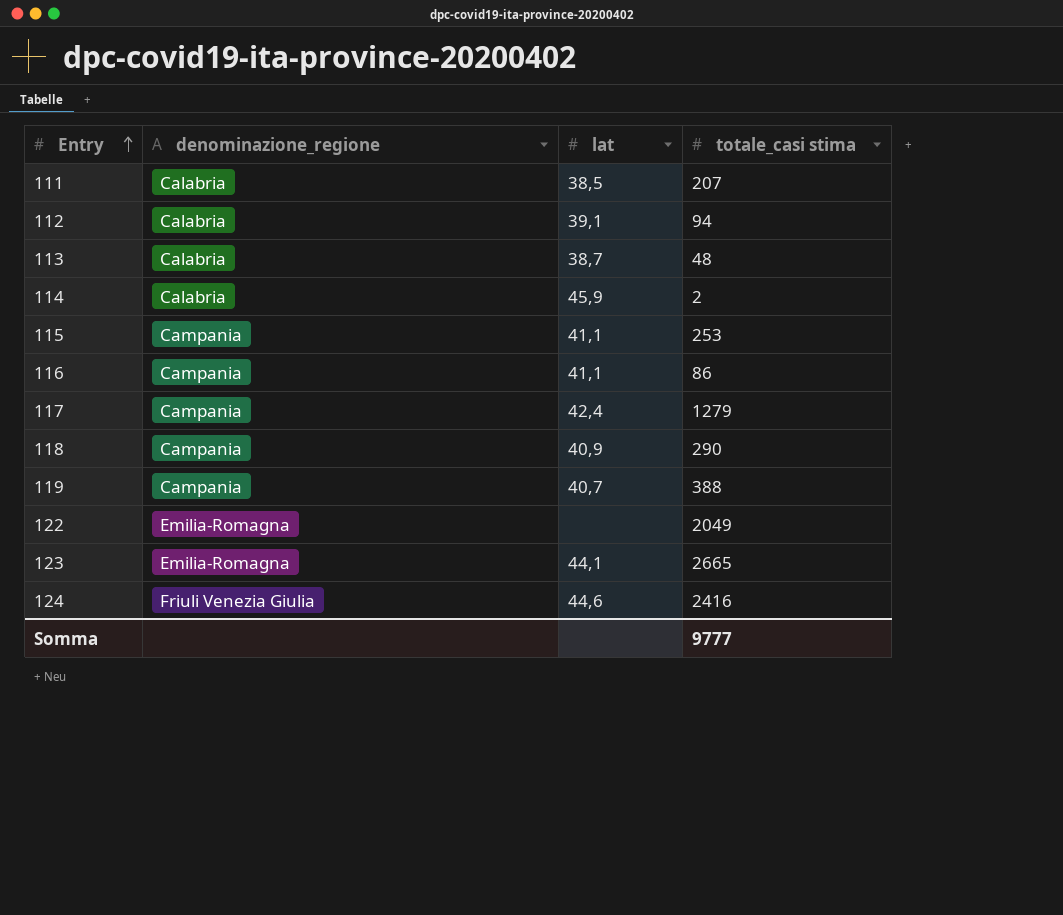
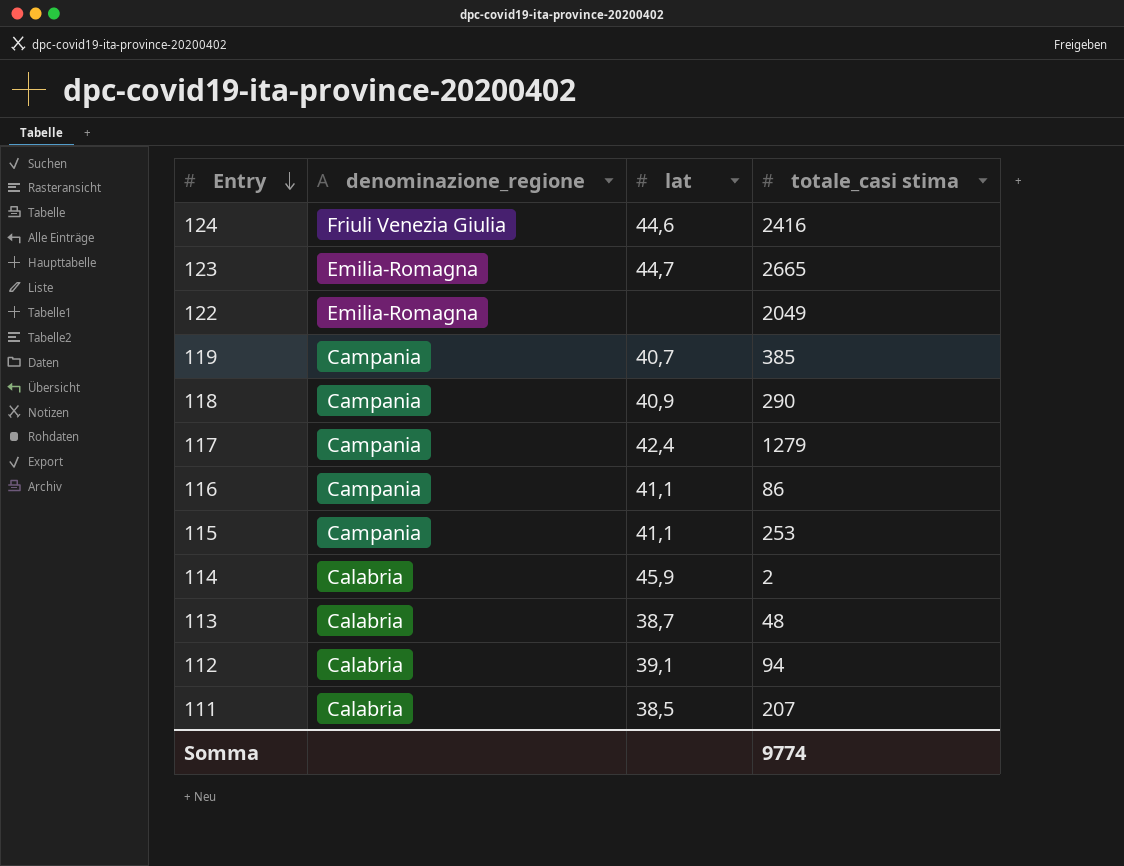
row order: Entry ascending -> Entry descending
123 | lat: 44,1 -> 44,7
119 | totale_casi stima: 388 -> 385
Somma | totale_casi stima: 9777 -> 9774

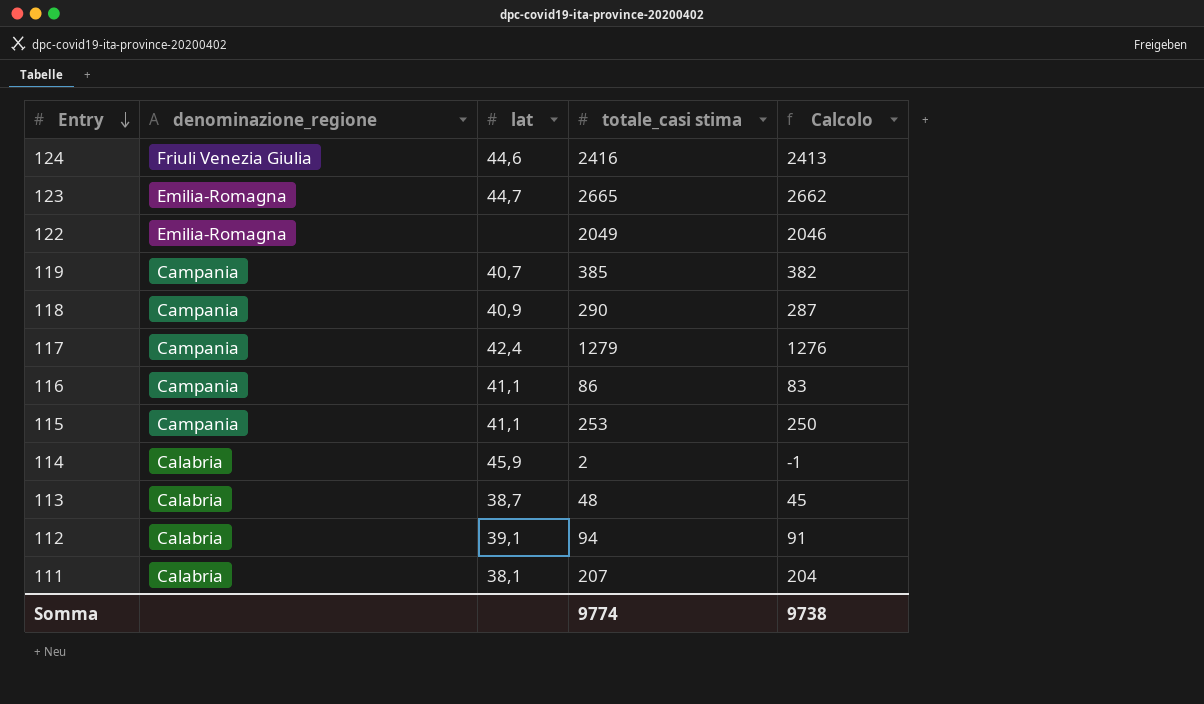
column Calcolo | formula: none -> [totale_casi stima] - 3
111 | lat: 38,5 -> 38,1

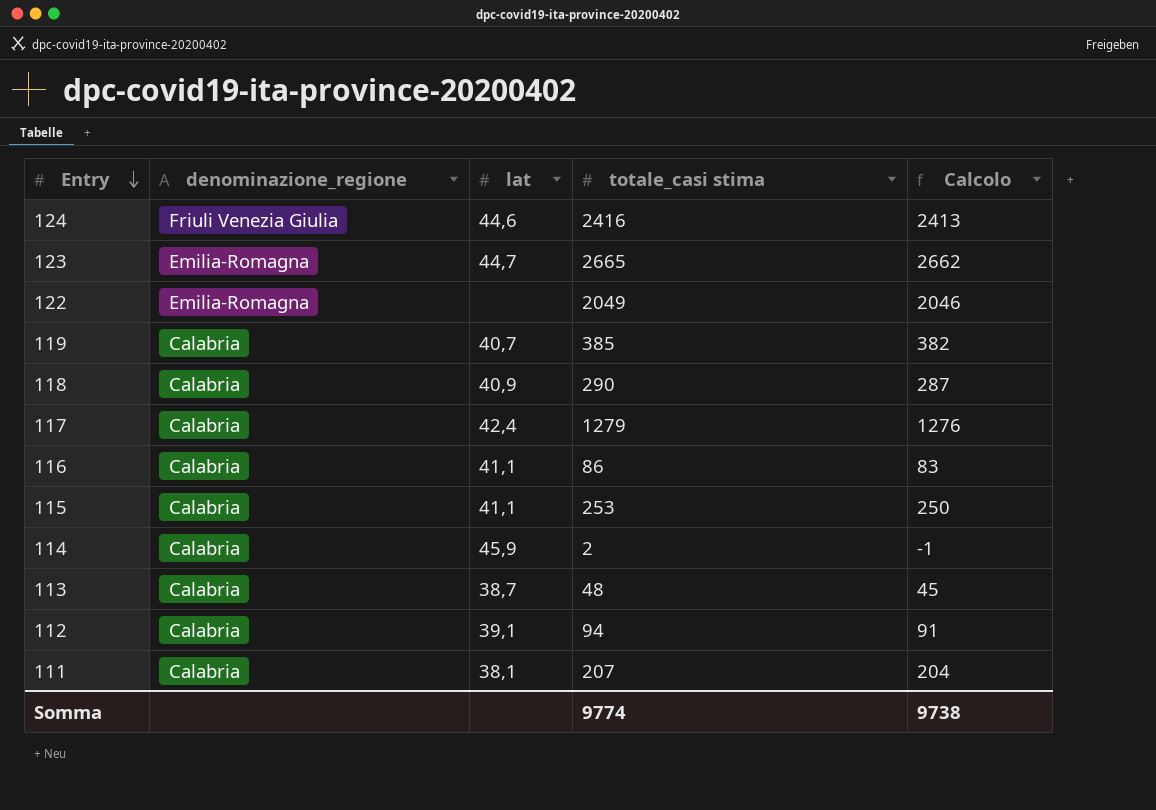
119 | denominazione_regione: Campania -> Calabria
118 | denominazione_regione: Campania -> Calabria
117 | denominazione_regione: Campania -> Calabria
116 | denominazione_regione: Campania -> Calabria
115 | denominazione_regione: Campania -> Calabria

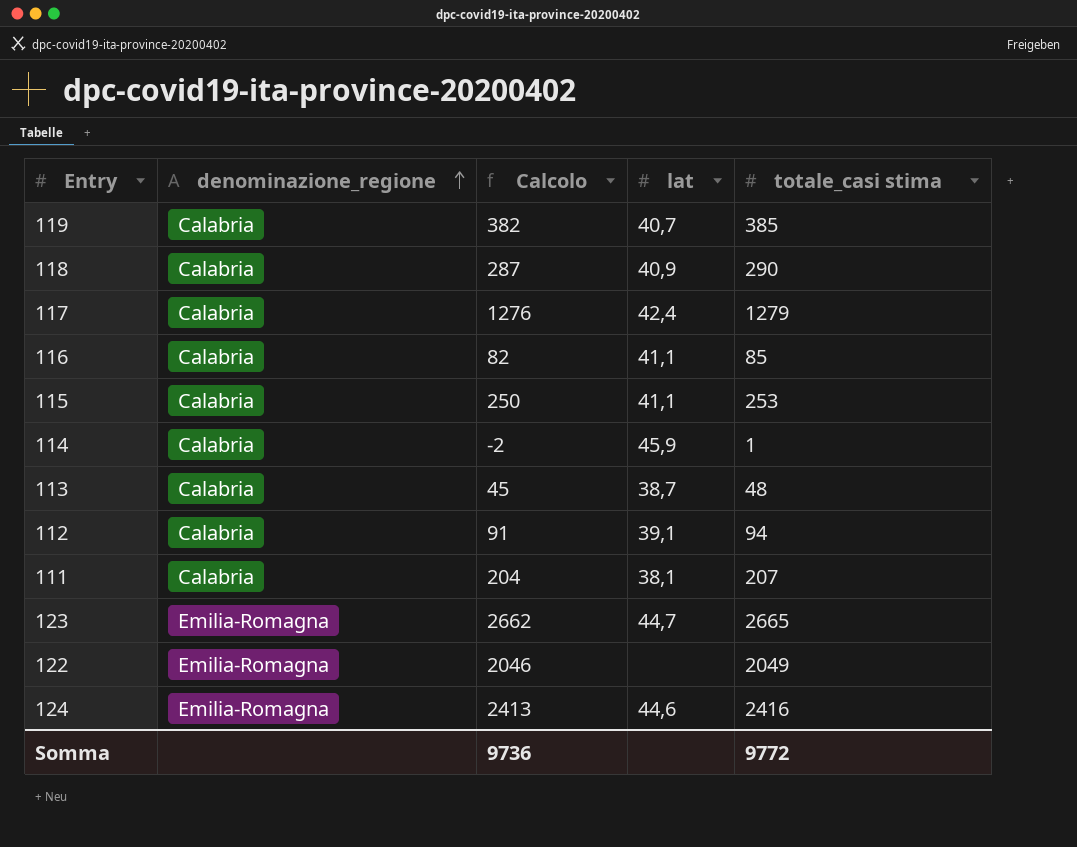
row order: Entry descending -> denominazione_regione ascending
column Calcolo | position: 5 -> 3
116 | Calcolo: 83 -> 82
116 | totale_casi stima: 86 -> 85
114 | Calcolo: -1 -> -2
114 | totale_casi stima: 2 -> 1
124 | denominazione_regione: Friuli Venezia Giulia -> Emilia-Romagna
Somma | Calcolo: 9738 -> 9736
Somma | totale_casi stima: 9774 -> 9772

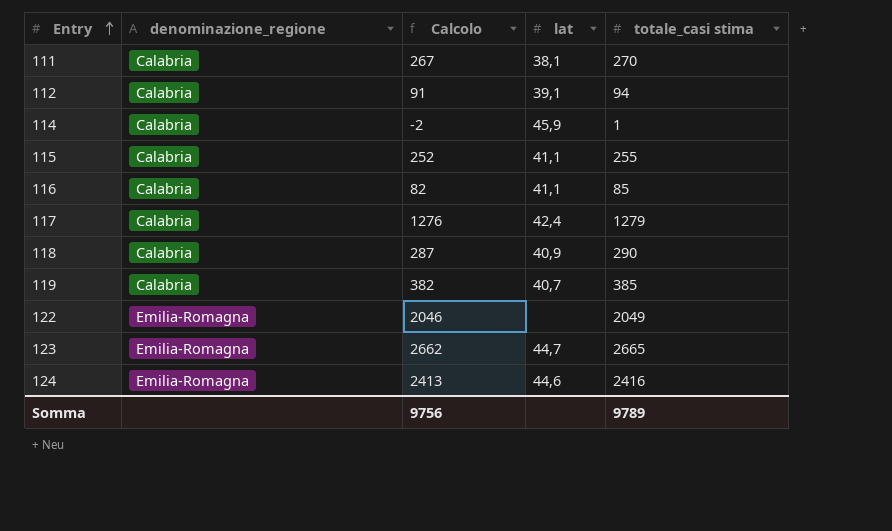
row order: denominazione_regione ascending -> Entry ascending
row 113: Calabria | 45 | 38,7 | 48 -> none
111 | Calcolo: 204 -> 267
111 | totale_casi stima: 207 -> 270
115 | Calcolo: 250 -> 252
115 | totale_casi stima: 253 -> 255
Somma | Calcolo: 9736 -> 9756
Somma | totale_casi stima: 9772 -> 9789

